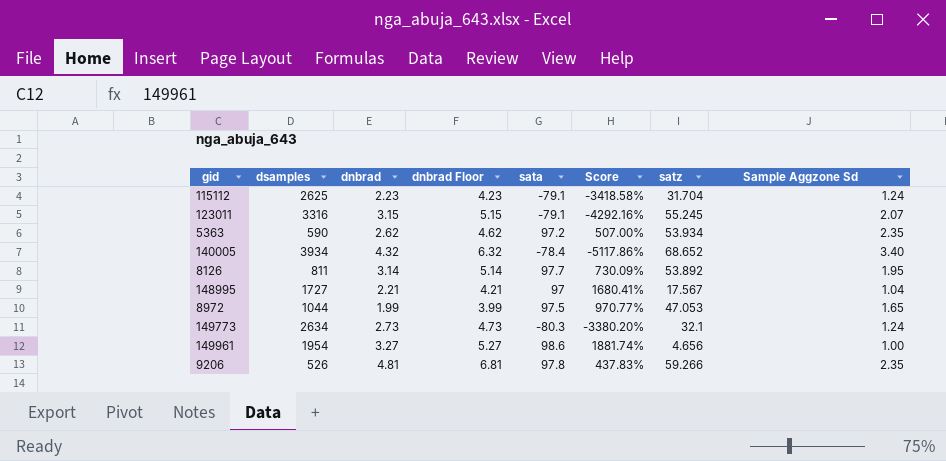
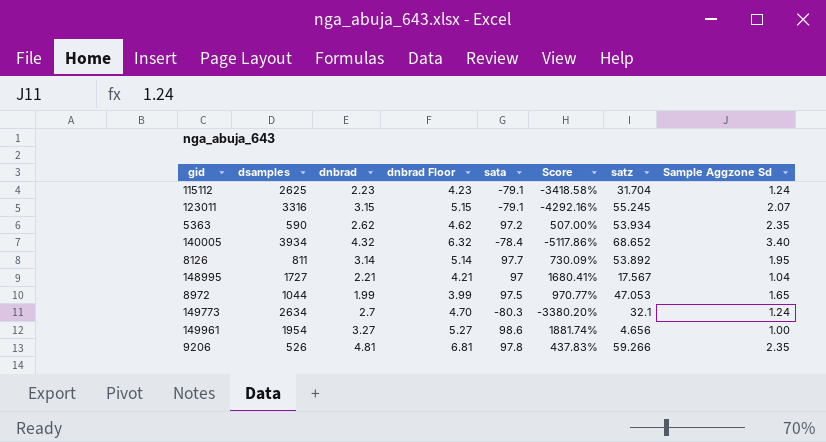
149773 | dnbrad: 2.73 -> 2.7
149773 | dnbrad Floor: 4.73 -> 4.70

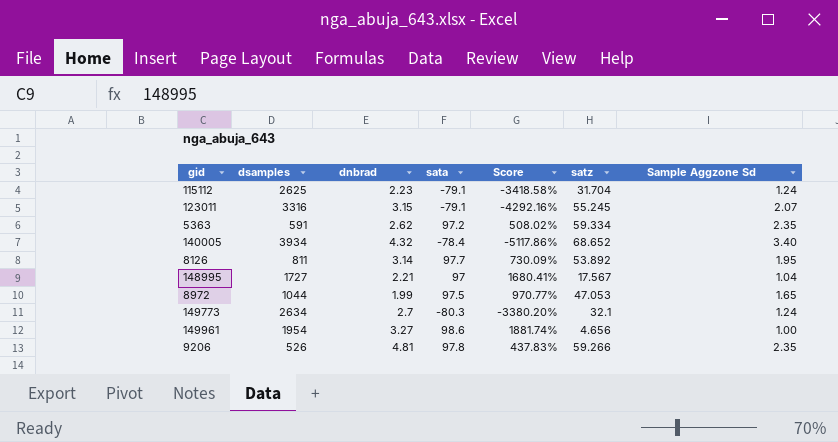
column dnbrad Floor | formula: [dnbrad] + 2 -> none
5363 | dsamples: 590 -> 591
5363 | Score: 507.00% -> 508.02%
5363 | satz: 53.934 -> 59.334

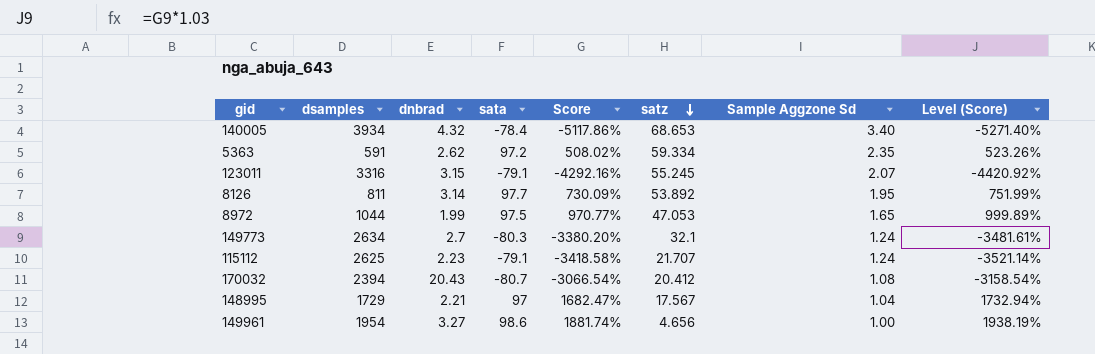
row order: none -> satz descending
column Level (Score) | formula: none -> [Score] * 1.03
row 9206: 526 | 4.81 | 97.8 | 437.83% | 59.266 | 2.35 -> none
140005 | satz: 68.652 -> 68.653
115112 | satz: 31.704 -> 21.707
row 170032: none -> 2394 | 20.43 | -80.7 | -3066.54% | 20.412 | 1.08 | -3158.54%
148995 | dsamples: 1727 -> 1729
148995 | Score: 1680.41% -> 1682.47%

